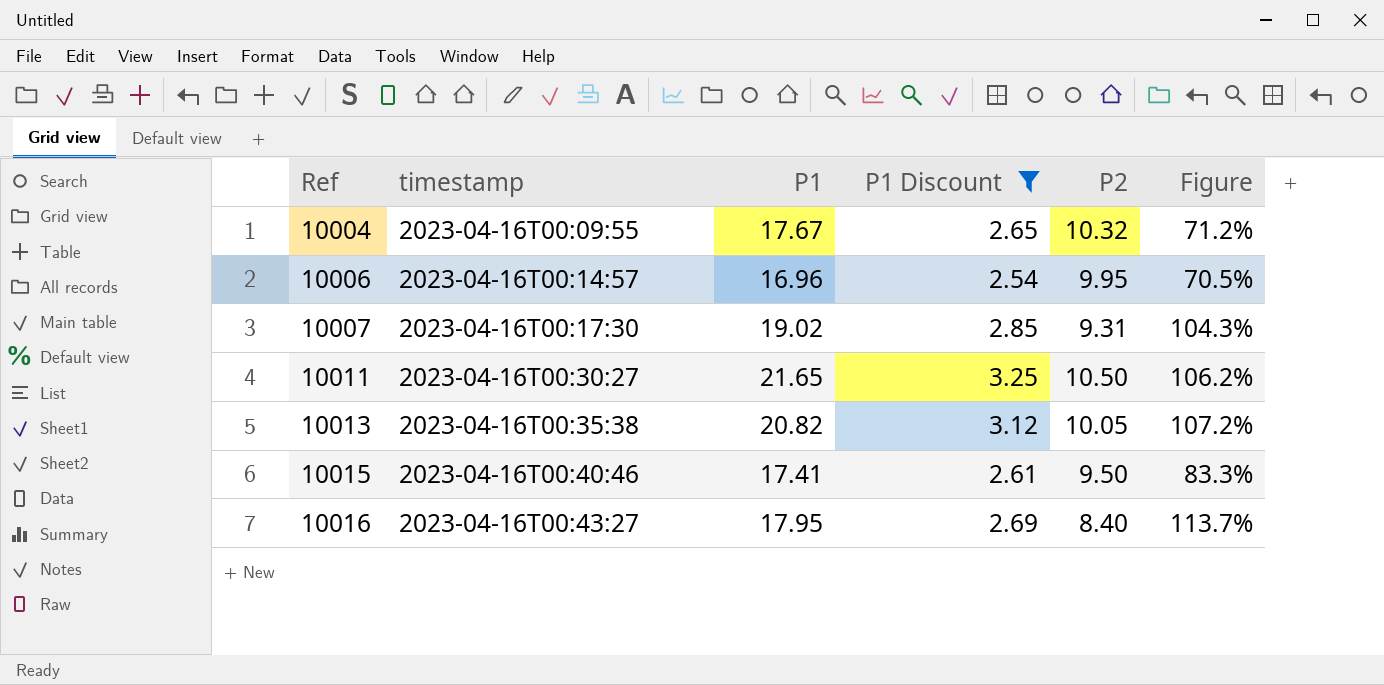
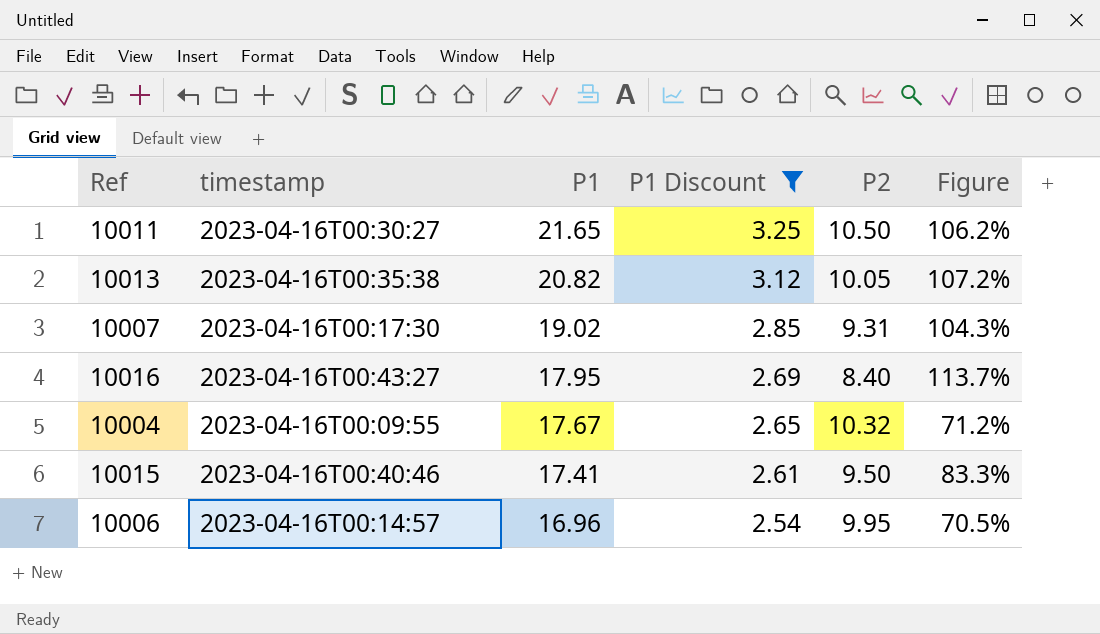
row order: Ref ascending -> P1 descending

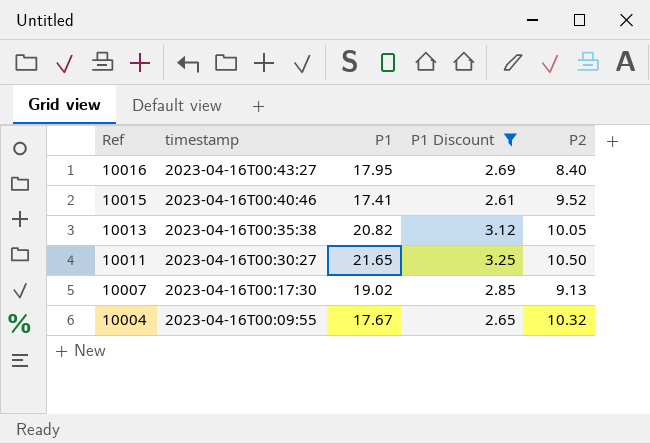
row order: P1 descending -> Ref descending
column Figure | formula: ([P1] - [P2]) / [P2] -> none
row 10006: 2023-04-16T00:14:57 | 16.96 | 2.54 | 9.95 | 70.5% -> none
10015 | P2: 9.50 -> 9.52
10007 | P2: 9.31 -> 9.13

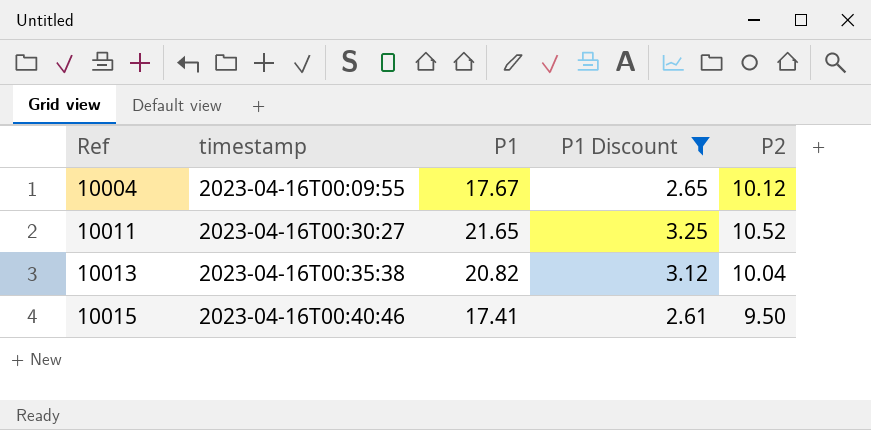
row order: Ref descending -> Ref ascending
row 10016: 2023-04-16T00:43:27 | 17.95 | 2.69 | 8.40 -> none
row 10007: 2023-04-16T00:17:30 | 19.02 | 2.85 | 9.13 -> none
10004 | P2: 10.32 -> 10.12
10011 | P2: 10.50 -> 10.52
10013 | P2: 10.05 -> 10.04
10015 | P2: 9.52 -> 9.50

